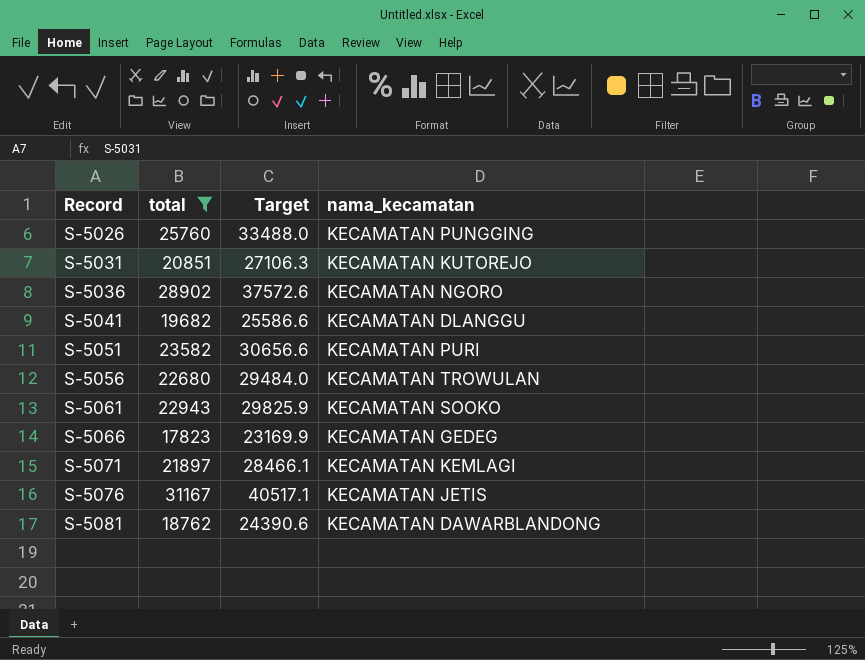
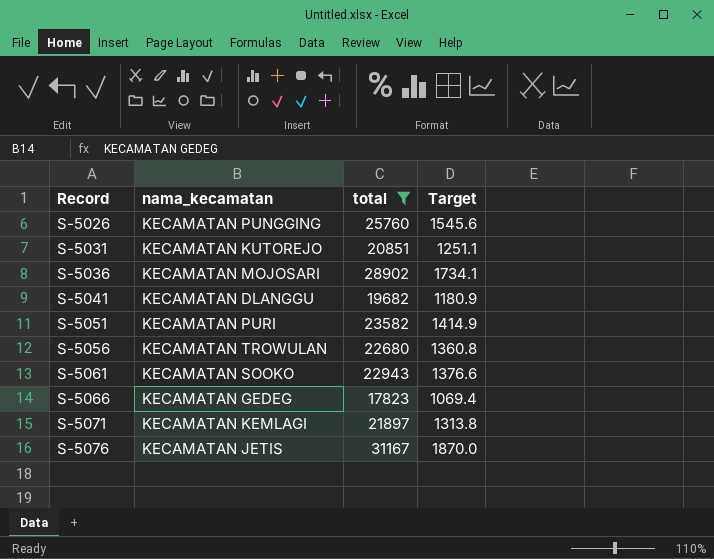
column nama_kecamatan | position: 4 -> 2
column Target | formula: [total] * 1.3 -> [total] * 0.06
row S-5081: 18762 | 24390.6 | KECAMATAN DAWARBLANDONG -> none
S-5036 | nama_kecamatan: KECAMATAN NGORO -> KECAMATAN MOJOSARI

